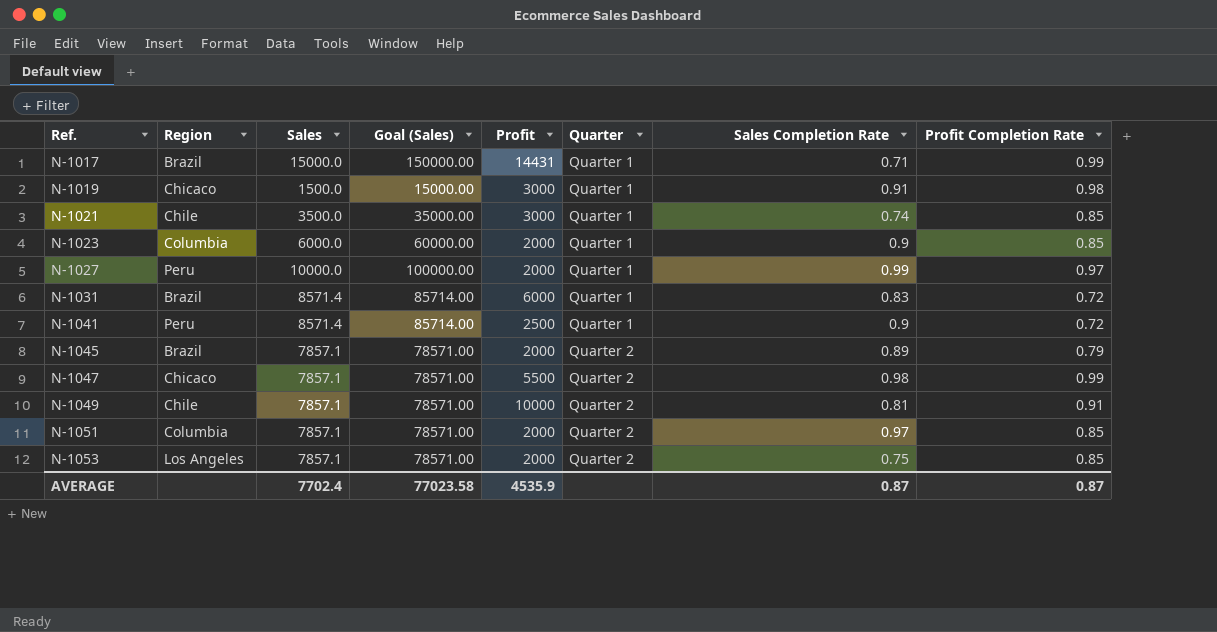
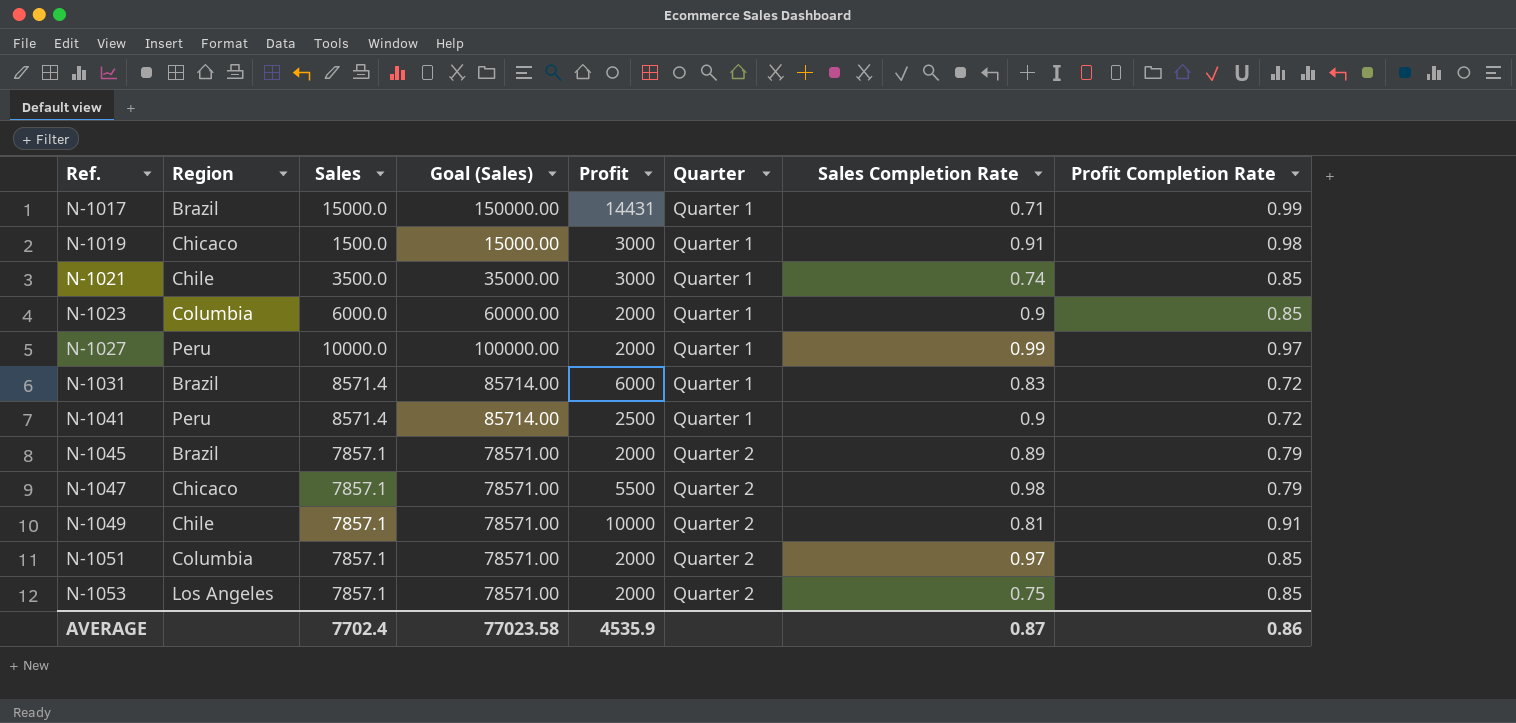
N-1047 | Profit Completion Rate: 0.99 -> 0.79
AVERAGE | Profit Completion Rate: 0.87 -> 0.86

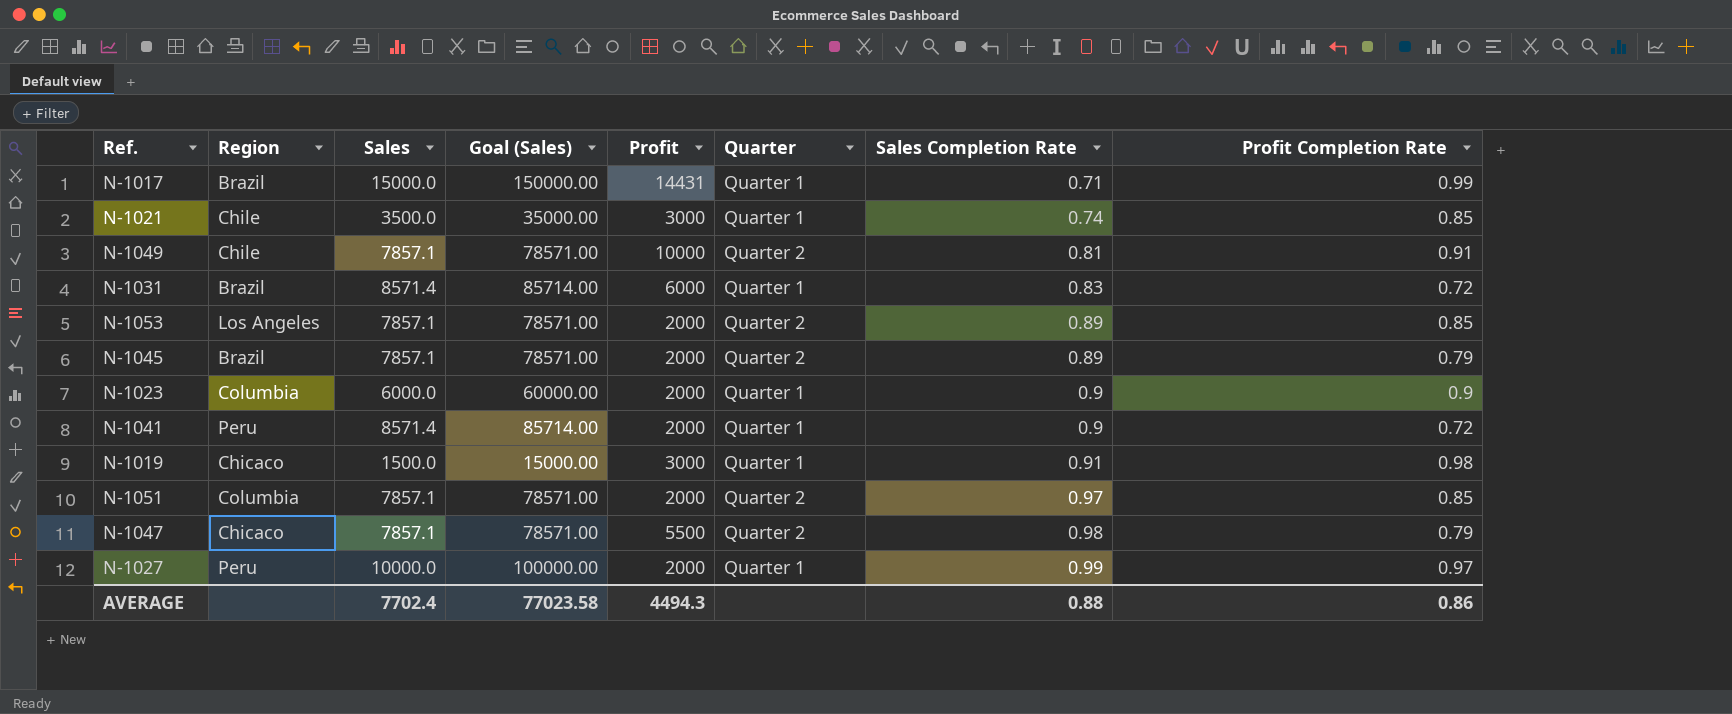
row order: Ref. ascending -> Sales Completion Rate ascending
N-1053 | Sales Completion Rate: 0.75 -> 0.89
N-1023 | Profit Completion Rate: 0.85 -> 0.9
N-1041 | Profit: 2500 -> 2000
AVERAGE | Profit: 4535.9 -> 4494.3
AVERAGE | Sales Completion Rate: 0.87 -> 0.88

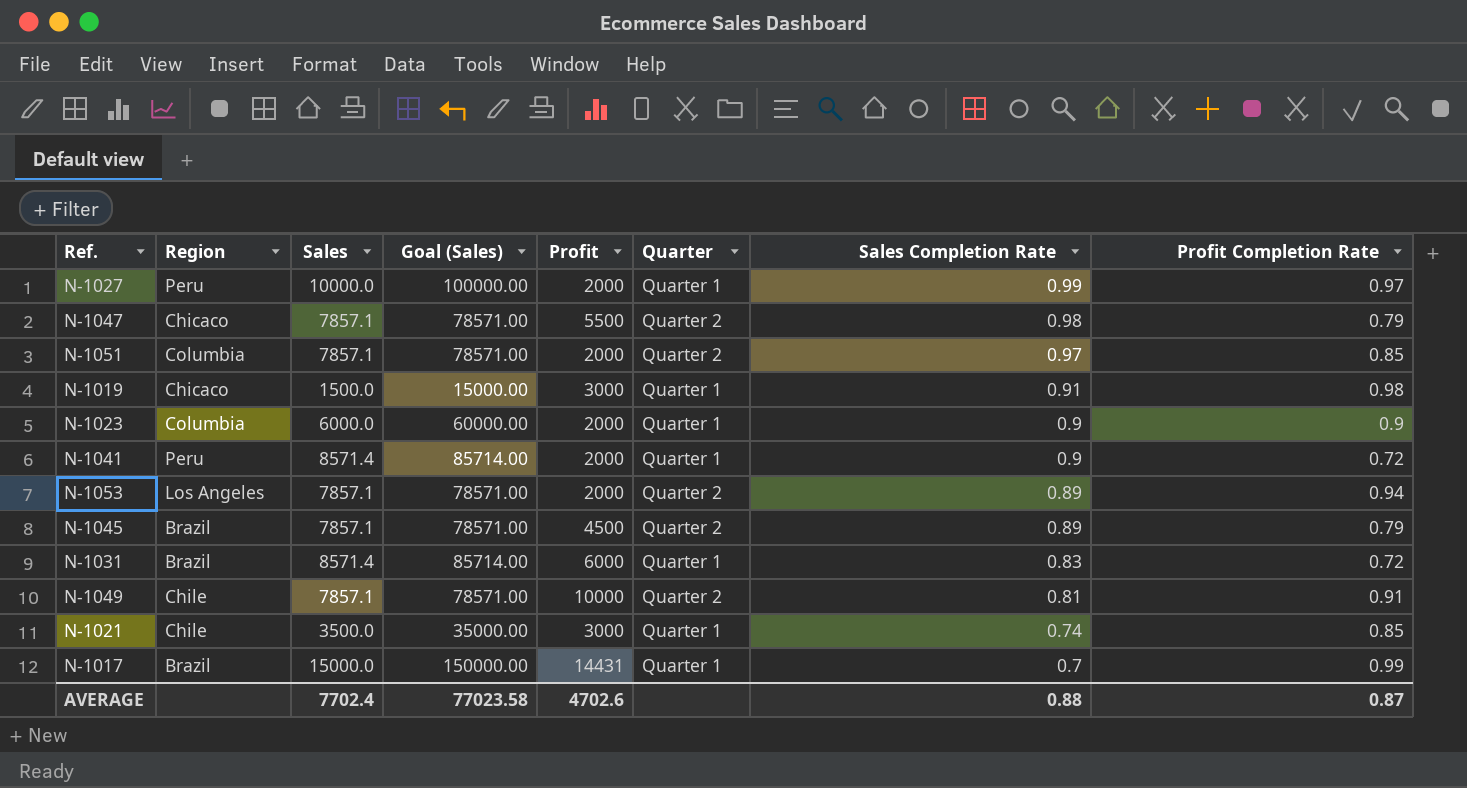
row order: Sales Completion Rate ascending -> Sales Completion Rate descending
N-1053 | Profit Completion Rate: 0.85 -> 0.94
N-1045 | Profit: 2000 -> 4500
N-1017 | Sales Completion Rate: 0.71 -> 0.7
AVERAGE | Profit: 4494.3 -> 4702.6
AVERAGE | Profit Completion Rate: 0.86 -> 0.87

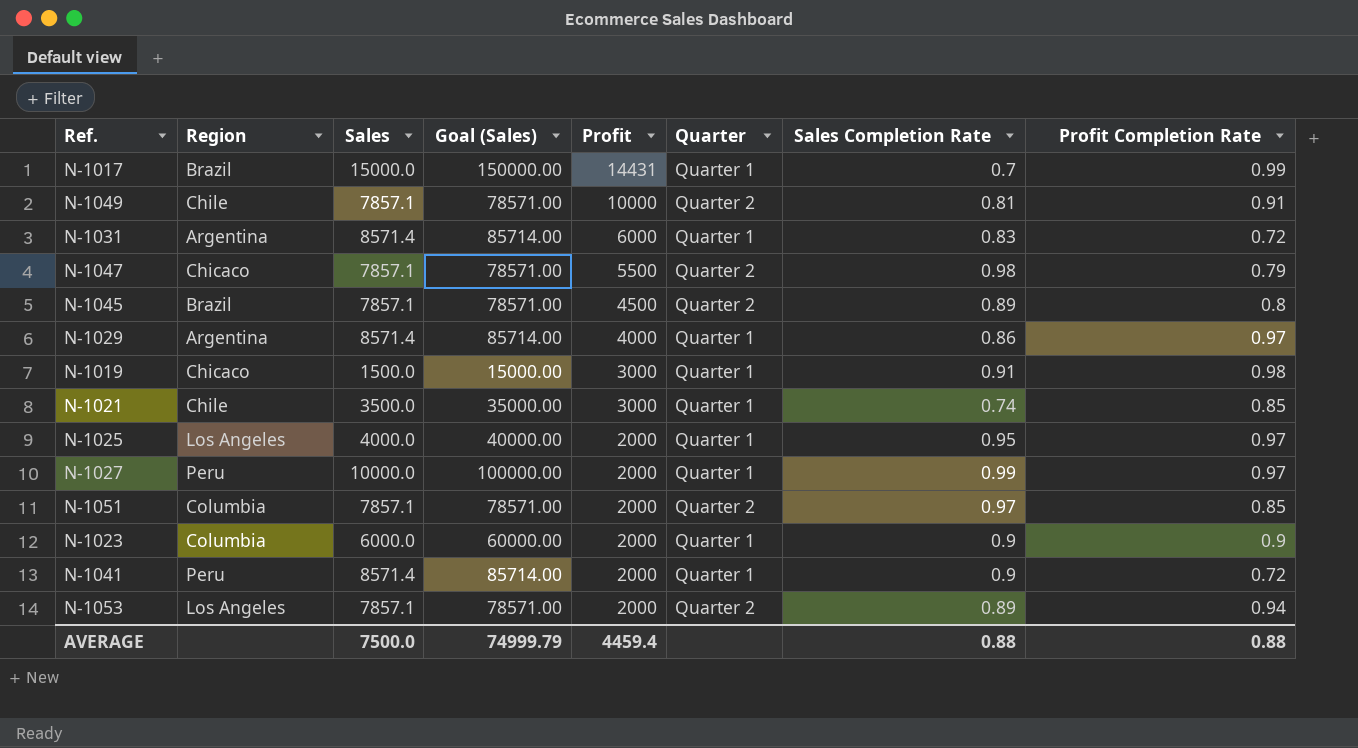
row order: Sales Completion Rate descending -> Profit descending
N-1031 | Region: Brazil -> Argentina
N-1045 | Profit Completion Rate: 0.79 -> 0.8
row N-1029: none -> Argentina | 8571.4 | 85714.00 | 4000 | Quarter 1 | 0.86 | 0.97
row N-1025: none -> Los Angeles | 4000.0 | 40000.00 | 2000 | Quarter 1 | 0.95 | 0.97
AVERAGE | Sales: 7702.4 -> 7500.0
AVERAGE | Goal (Sales): 77023.58 -> 74999.79
AVERAGE | Profit: 4702.6 -> 4459.4
AVERAGE | Profit Completion Rate: 0.87 -> 0.88

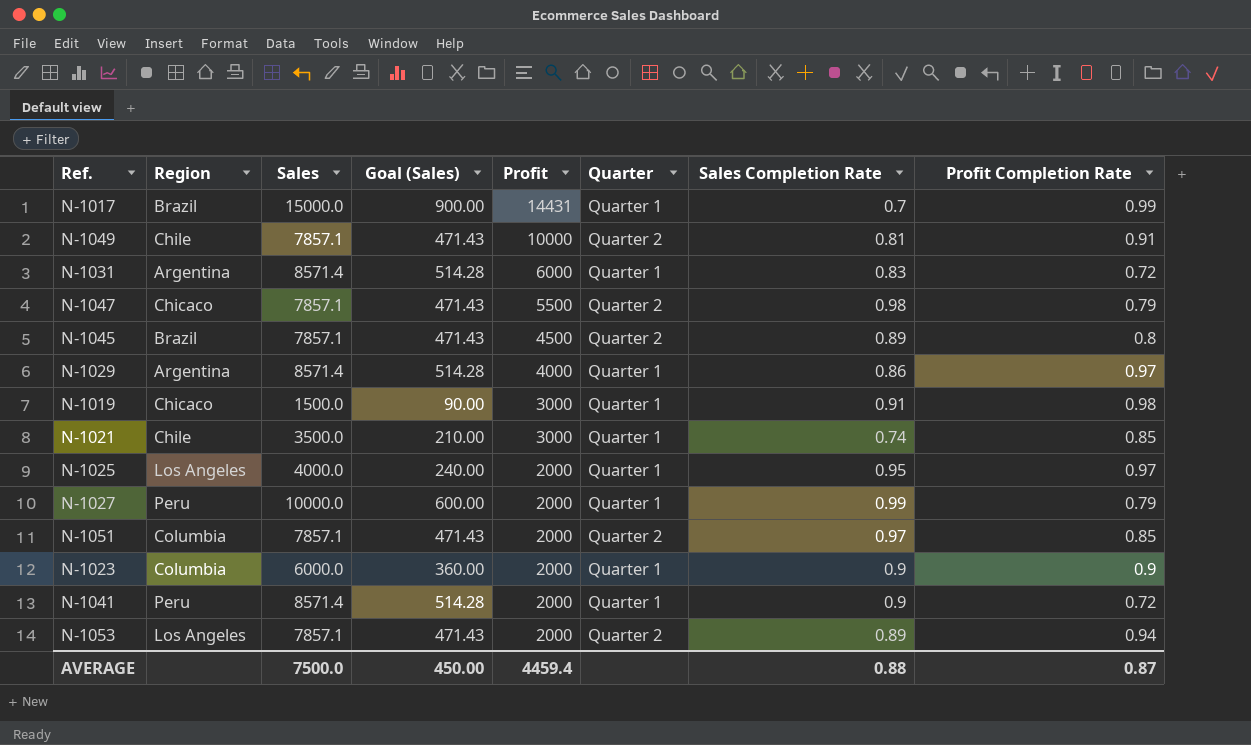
column Goal (Sales) | formula: [Sales] * 10 -> [Sales] * 0.06
N-1027 | Profit Completion Rate: 0.97 -> 0.79
AVERAGE | Goal (Sales): 74999.79 -> 450.00
AVERAGE | Profit Completion Rate: 0.88 -> 0.87

